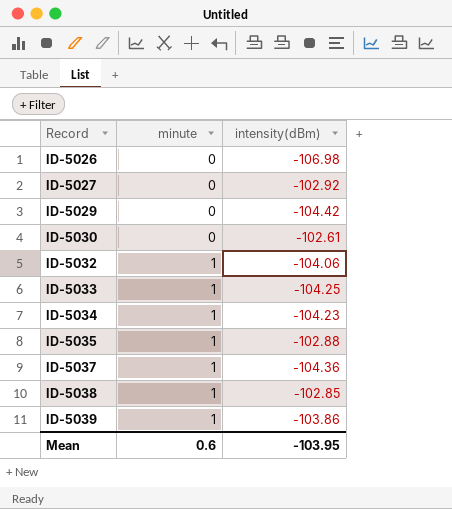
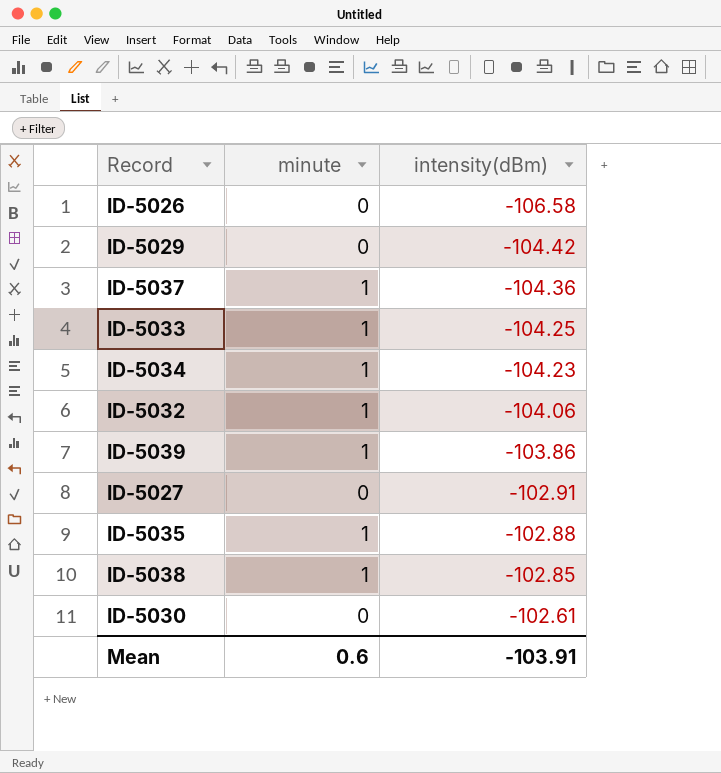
row order: Record ascending -> intensity(dBm) ascending
ID-5026 | intensity(dBm): -106.98 -> -106.58
ID-5027 | intensity(dBm): -102.92 -> -102.91
Mean | intensity(dBm): -103.95 -> -103.91

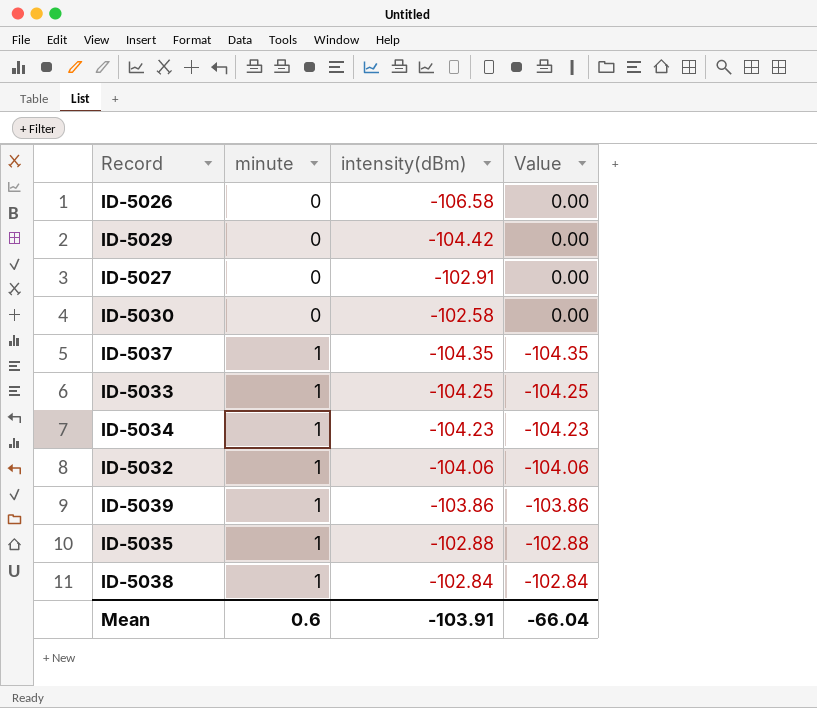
row order: intensity(dBm) ascending -> minute ascending
column Value | formula: none -> [minute] * [intensity(dBm)]
ID-5030 | intensity(dBm): -102.61 -> -102.58
ID-5037 | intensity(dBm): -104.36 -> -104.35
ID-5038 | intensity(dBm): -102.85 -> -102.84

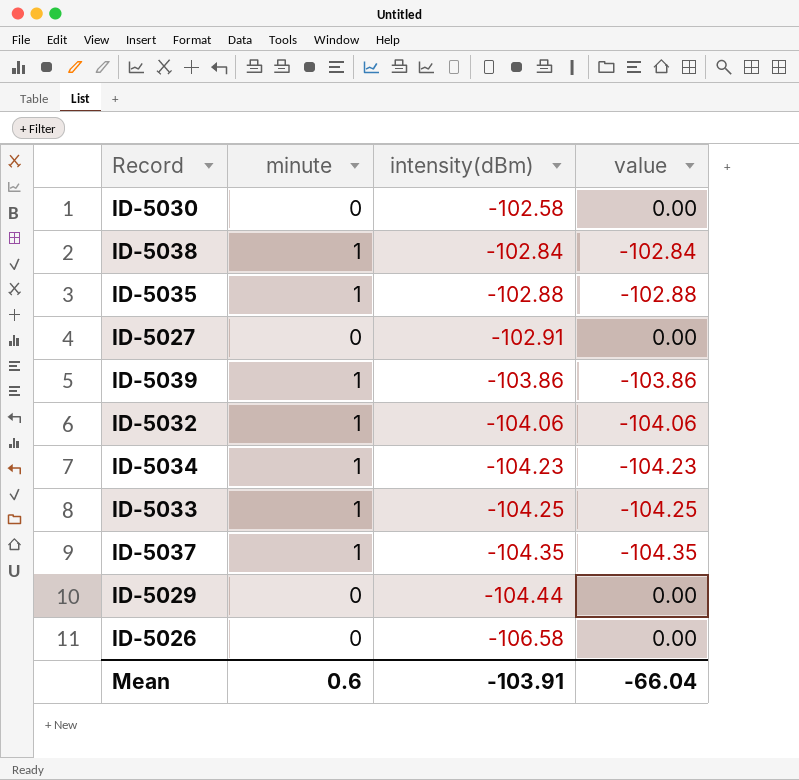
row order: minute ascending -> intensity(dBm) descending
column name: Value -> value
ID-5029 | intensity(dBm): -104.42 -> -104.44

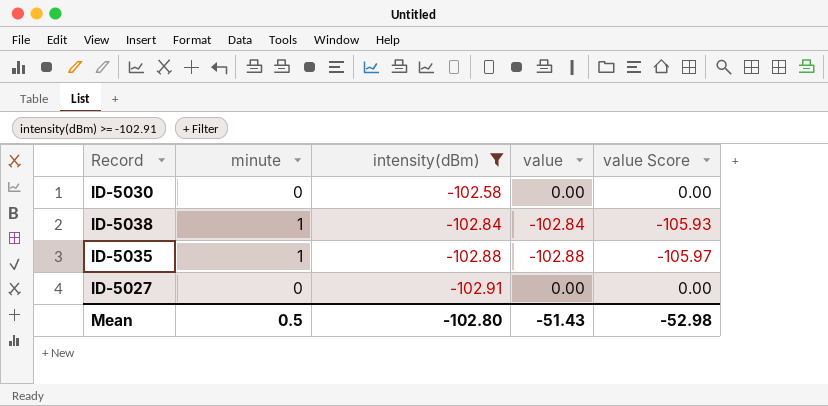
filter: none -> intensity(dBm) >= -102.91
column value Score | formula: none -> [value] * 1.03
Mean | minute: 0.6 -> 0.5
Mean | intensity(dBm): -103.91 -> -102.80
Mean | value: -66.04 -> -51.43

